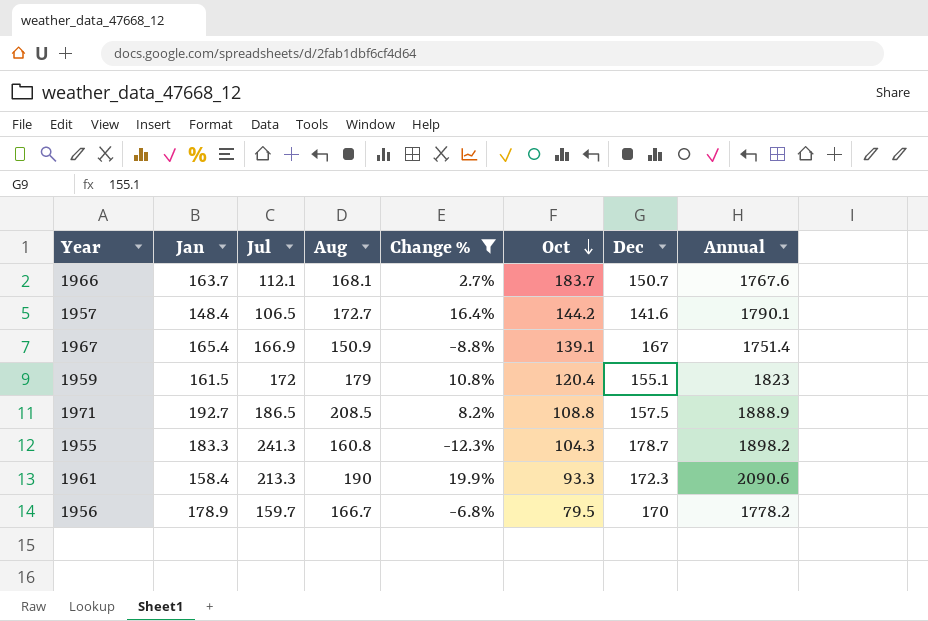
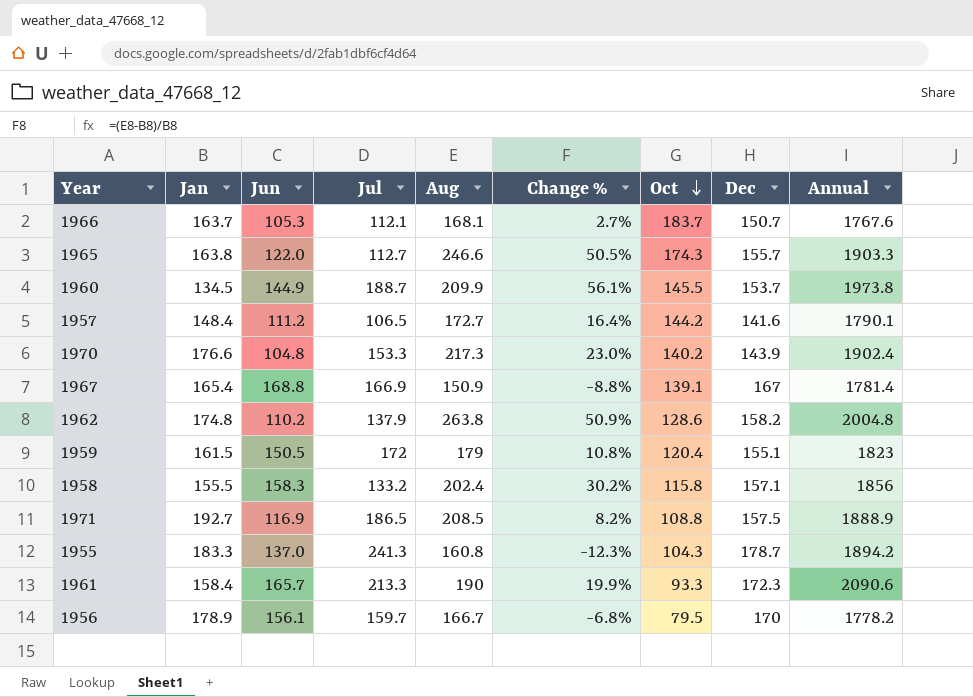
filter: Change % <= 19.9% -> none
column Jun | position: none -> 3
1967 | Annual: 1751.4 -> 1781.4
1955 | Annual: 1898.2 -> 1894.2

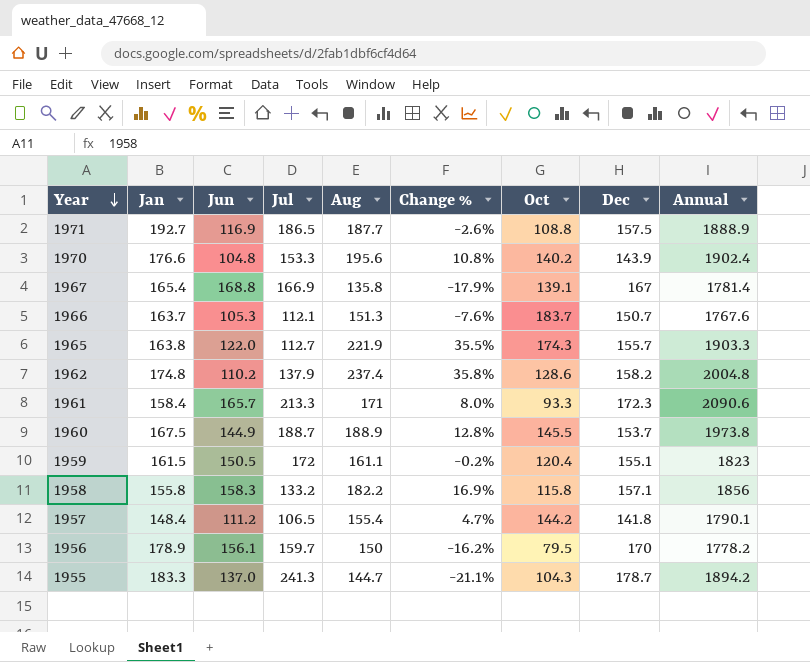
row order: Oct descending -> Year descending
1971 | Aug: 208.5 -> 187.7
1971 | Change %: 8.2% -> -2.6%
1970 | Aug: 217.3 -> 195.6
1970 | Change %: 23.0% -> 10.8%
1967 | Aug: 150.9 -> 135.8
1967 | Change %: -8.8% -> -17.9%
1966 | Aug: 168.1 -> 151.3
1966 | Change %: 2.7% -> -7.6%
1965 | Aug: 246.6 -> 221.9
1965 | Change %: 50.5% -> 35.5%
1962 | Aug: 263.8 -> 237.4
1962 | Change %: 50.9% -> 35.8%
1961 | Aug: 190 -> 171
1961 | Change %: 19.9% -> 8.0%
1960 | Jan: 134.5 -> 167.5
1960 | Aug: 209.9 -> 188.9
1960 | Change %: 56.1% -> 12.8%
1959 | Aug: 179 -> 161.1
1959 | Change %: 10.8% -> -0.2%
1958 | Jan: 155.5 -> 155.8
1958 | Aug: 202.4 -> 182.2
1958 | Change %: 30.2% -> 16.9%
1957 | Aug: 172.7 -> 155.4
1957 | Change %: 16.4% -> 4.7%
1957 | Dec: 141.6 -> 141.8
1956 | Aug: 166.7 -> 150
1956 | Change %: -6.8% -> -16.2%
1955 | Aug: 160.8 -> 144.7
1955 | Change %: -12.3% -> -21.1%

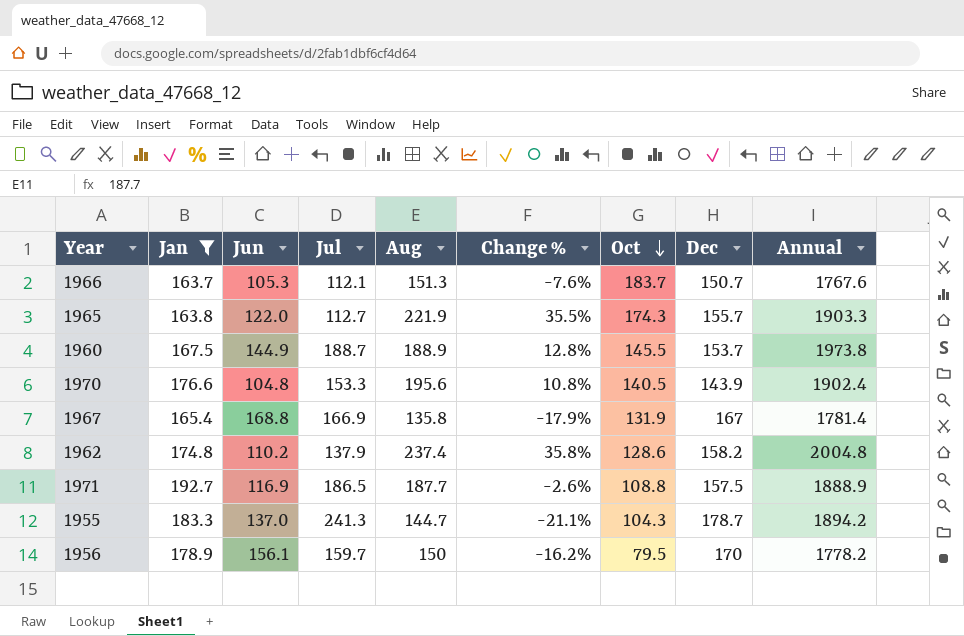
filter: none -> Jan >= 163.7
row order: Year descending -> Oct descending
1970 | Oct: 140.2 -> 140.5
1967 | Oct: 139.1 -> 131.9

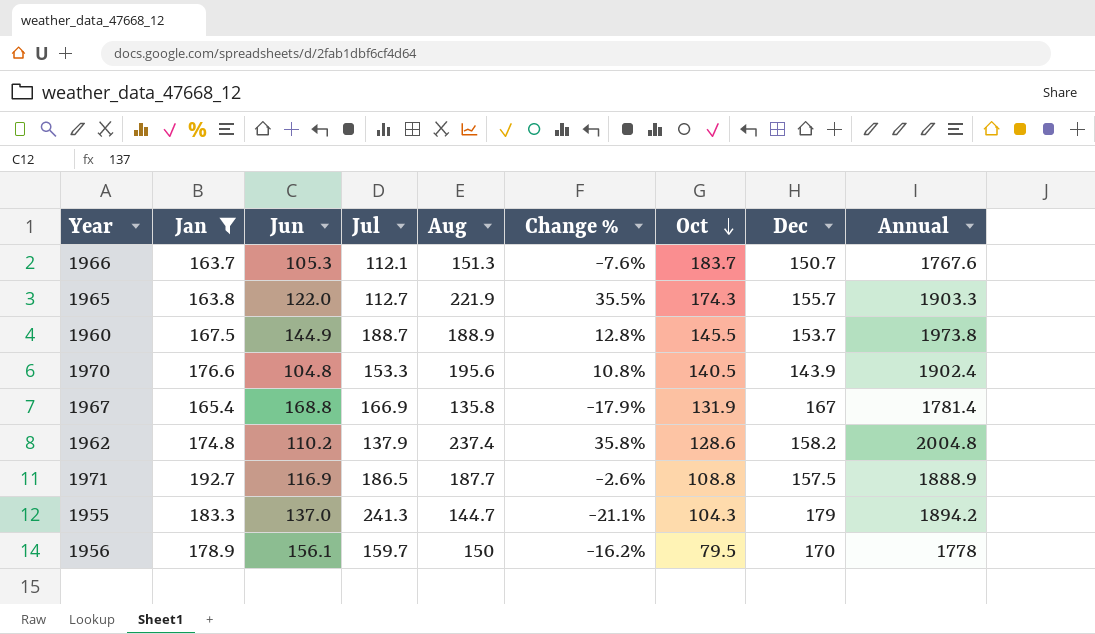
1955 | Dec: 178.7 -> 179
1956 | Annual: 1778.2 -> 1778

